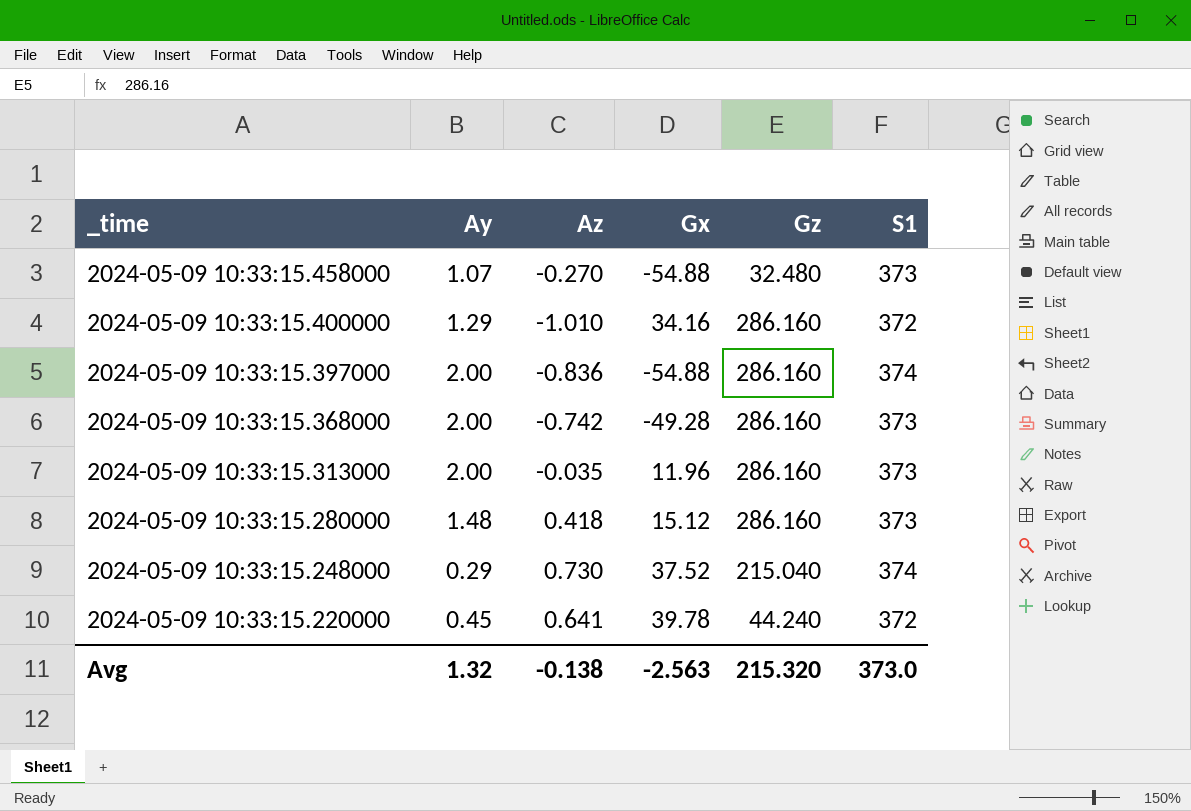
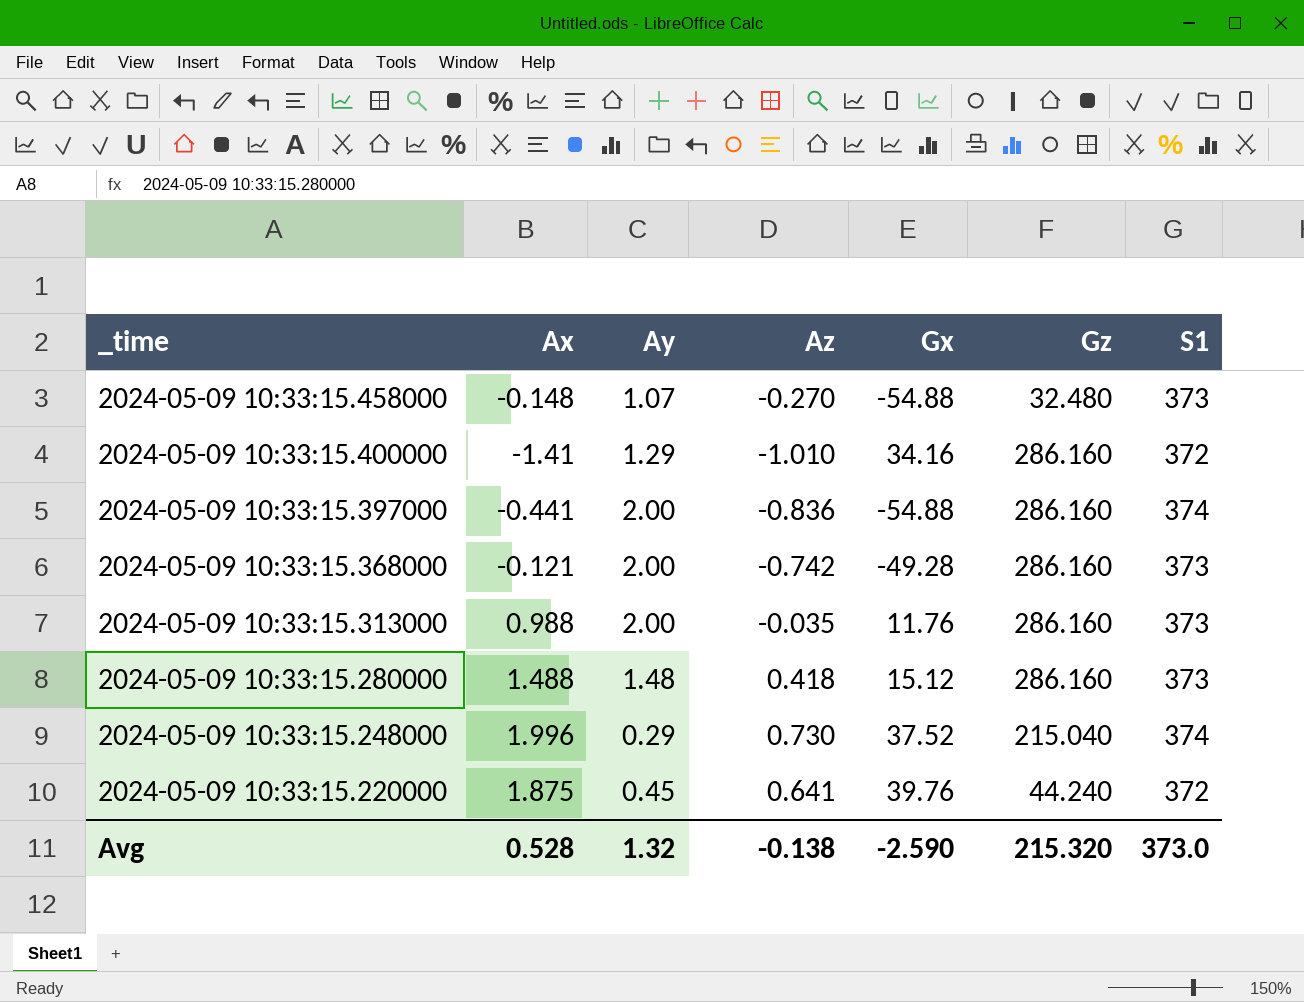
column Ax | position: none -> 2
2024-05-09 10:33:15.313000 | Gx: 11.96 -> 11.76
2024-05-09 10:33:15.220000 | Gx: 39.78 -> 39.76
Avg | Gx: -2.563 -> -2.590

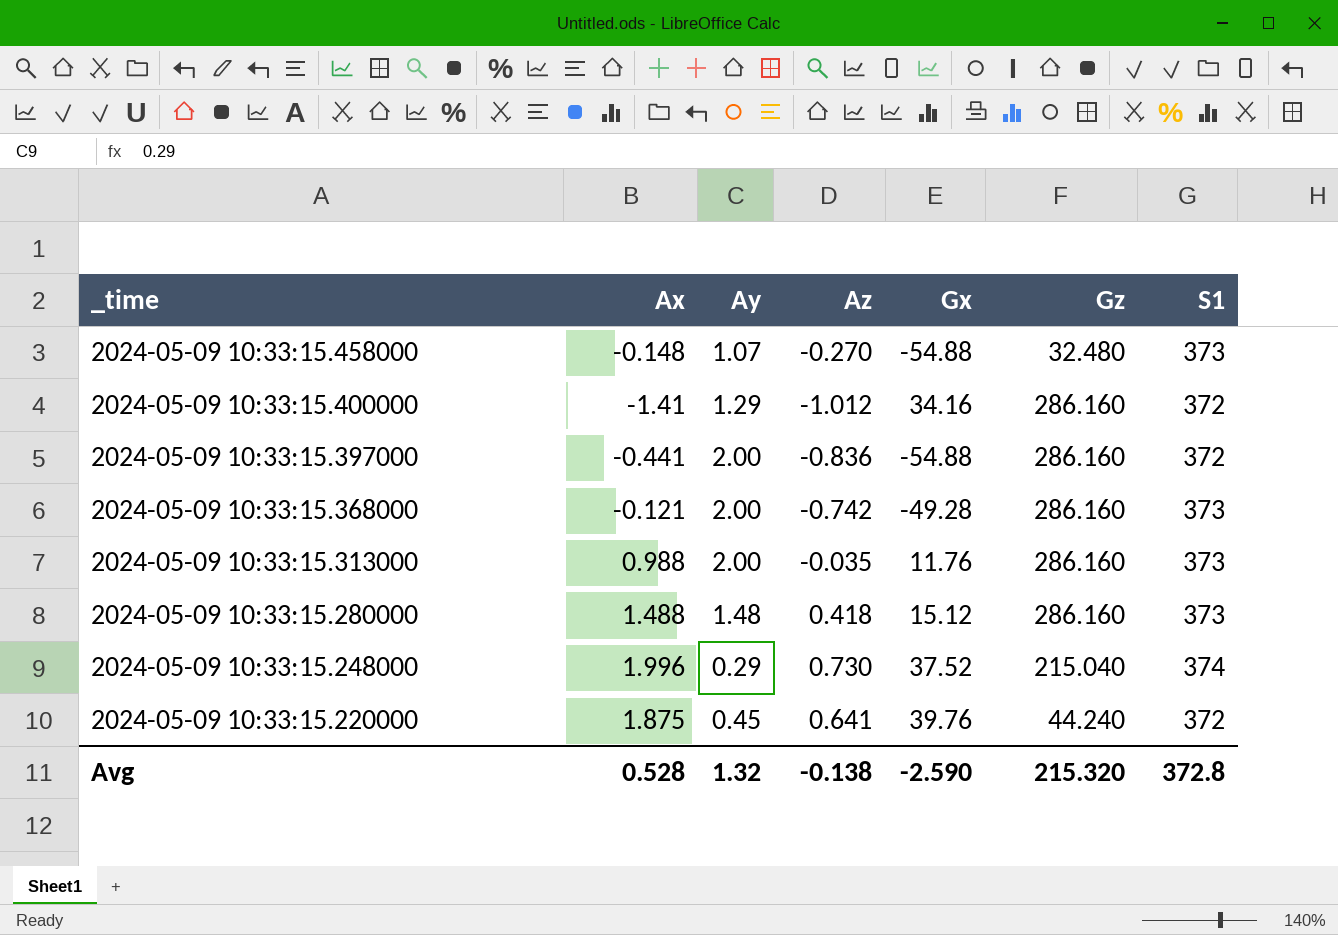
2024-05-09 10:33:15.400000 | Az: -1.010 -> -1.012
2024-05-09 10:33:15.397000 | S1: 374 -> 372
Avg | S1: 373.0 -> 372.8

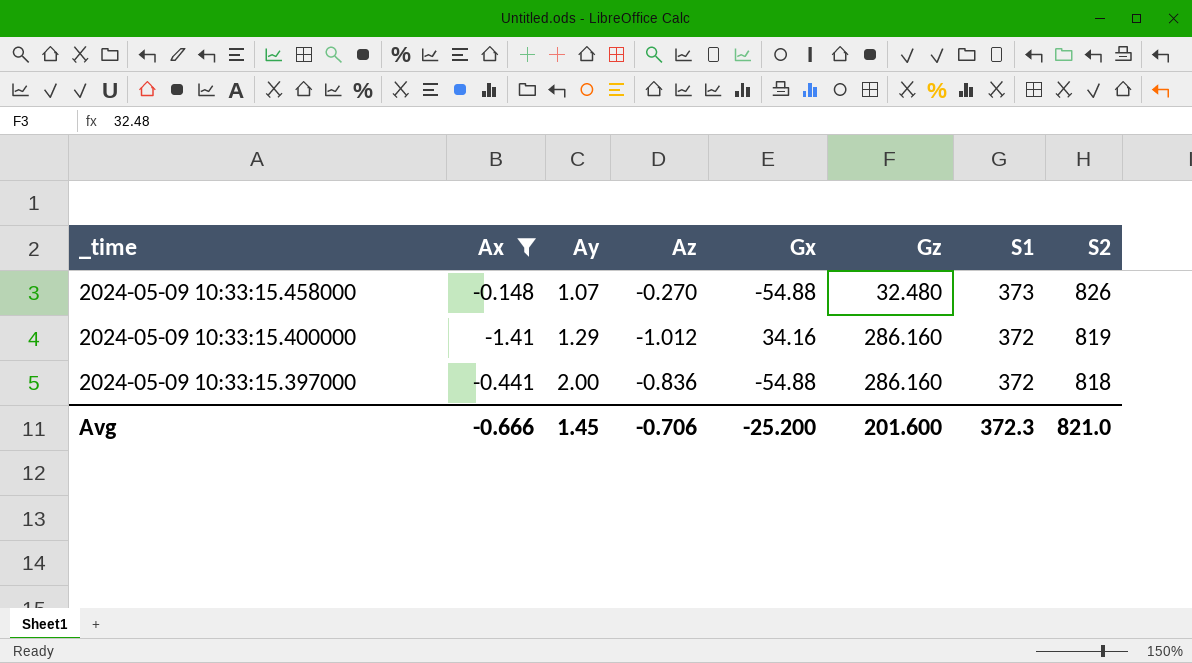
filter: none -> Ax <= -0.148
column S2 | position: none -> 8
Avg | Ax: 0.528 -> -0.666
Avg | Ay: 1.32 -> 1.45
Avg | Az: -0.138 -> -0.706
Avg | Gx: -2.590 -> -25.200
Avg | Gz: 215.320 -> 201.600
Avg | S1: 372.8 -> 372.3

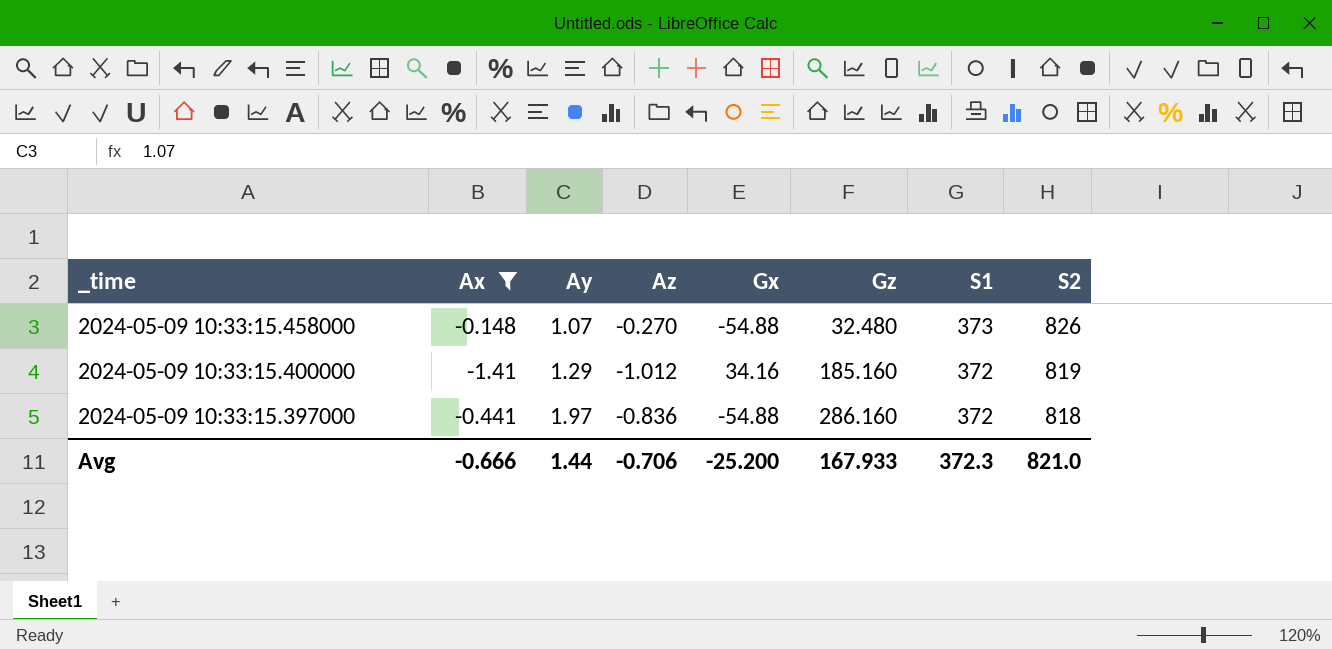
2024-05-09 10:33:15.400000 | Gz: 286.160 -> 185.160
2024-05-09 10:33:15.397000 | Ay: 2.00 -> 1.97
Avg | Ay: 1.45 -> 1.44
Avg | Gz: 201.600 -> 167.933

